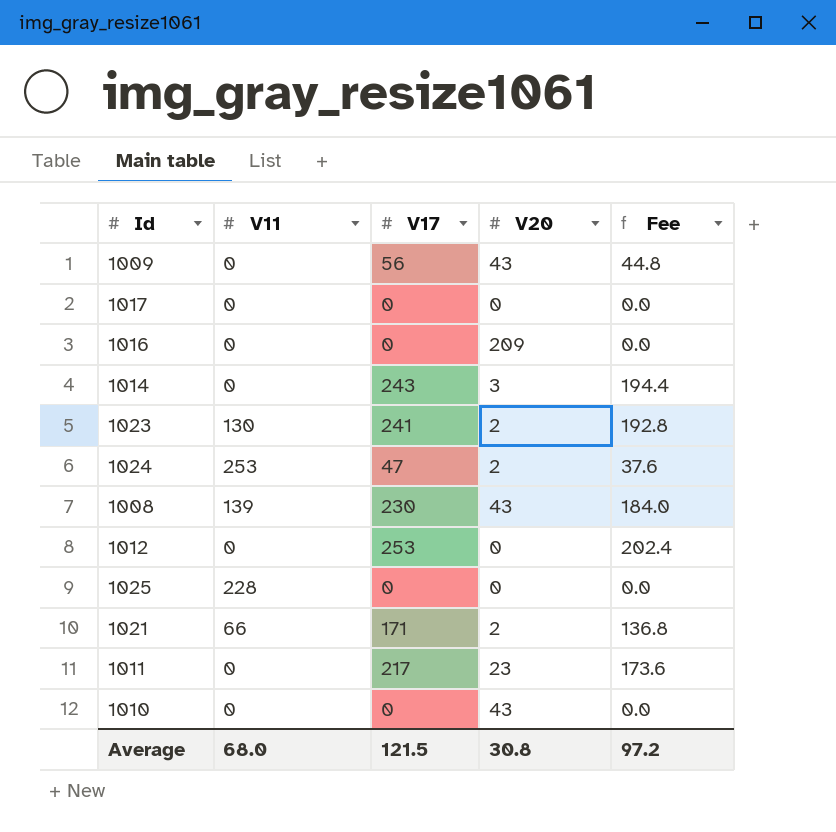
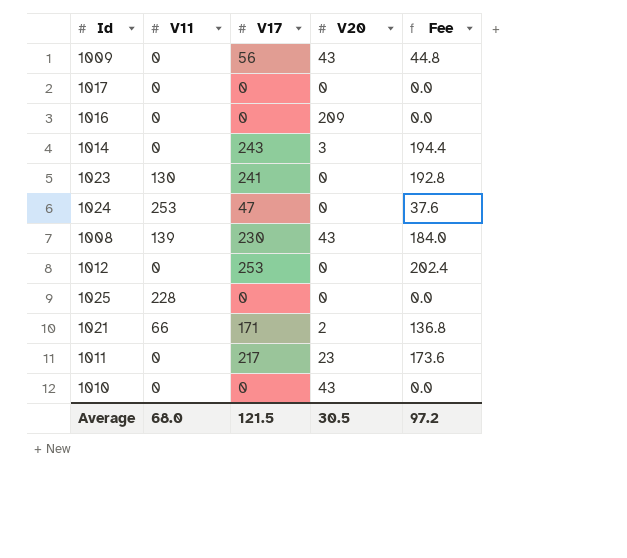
1023 | V20: 2 -> 0
1024 | V20: 2 -> 0
Average | V20: 30.8 -> 30.5

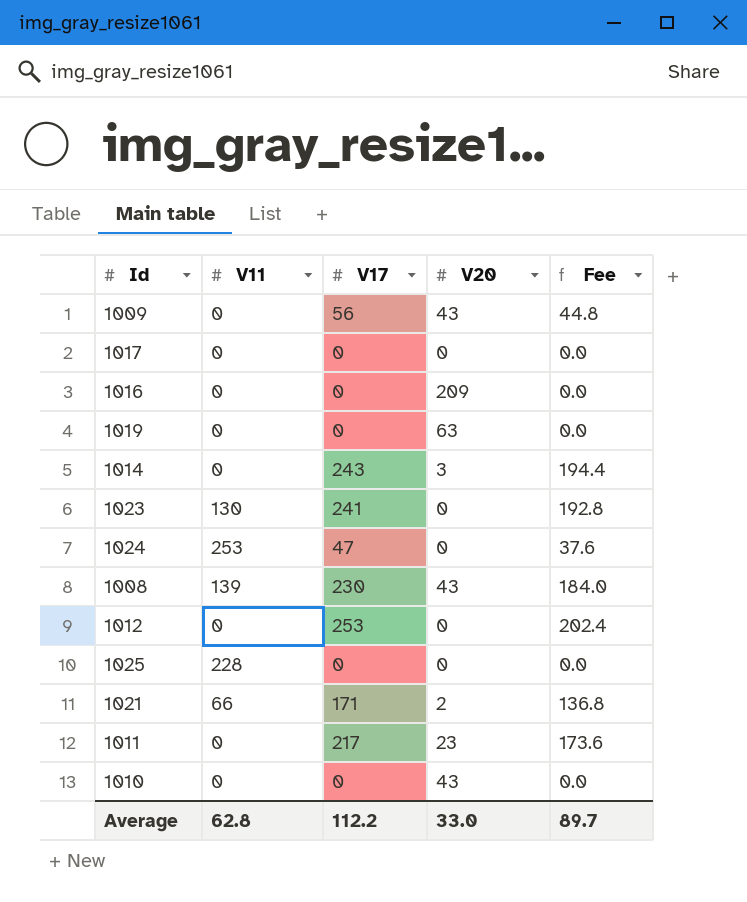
row 1019: none -> 0 | 0 | 63 | 0.0
Average | V11: 68.0 -> 62.8
Average | V17: 121.5 -> 112.2
Average | V20: 30.5 -> 33.0
Average | Fee: 97.2 -> 89.7

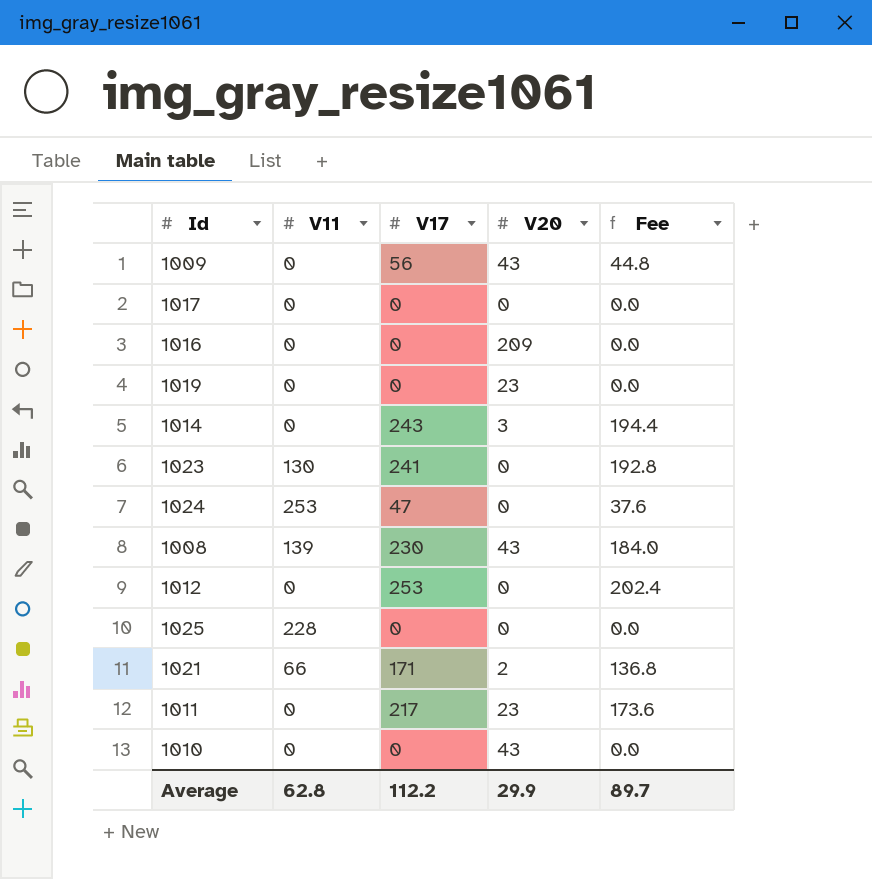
1019 | V20: 63 -> 23
Average | V20: 33.0 -> 29.9

